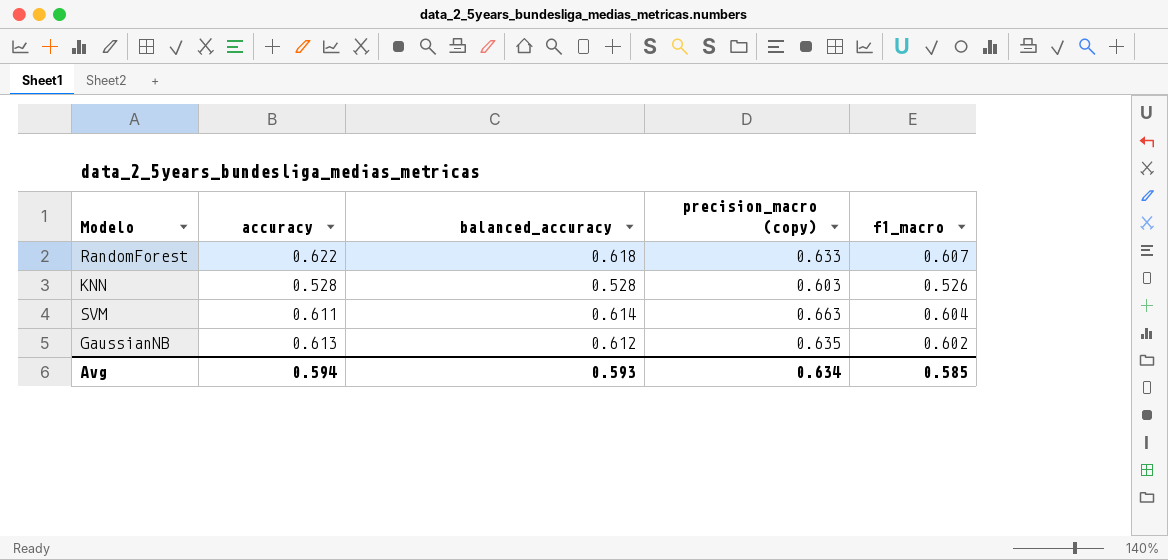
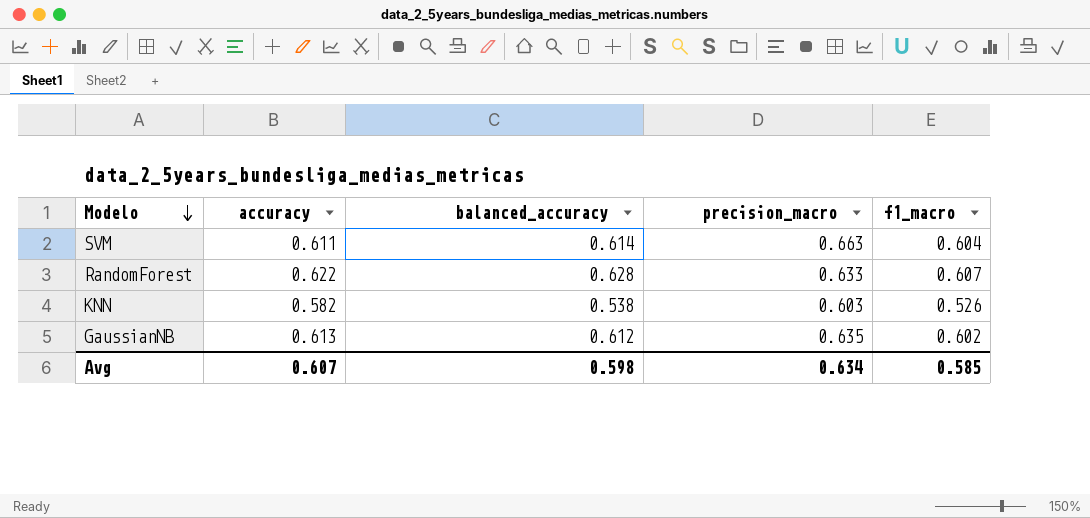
row order: none -> Modelo descending
column name: precision_macro (copy) -> precision_macro
RandomForest | balanced_accuracy: 0.618 -> 0.628
KNN | accuracy: 0.528 -> 0.582
KNN | balanced_accuracy: 0.528 -> 0.538
Avg | accuracy: 0.594 -> 0.607
Avg | balanced_accuracy: 0.593 -> 0.598

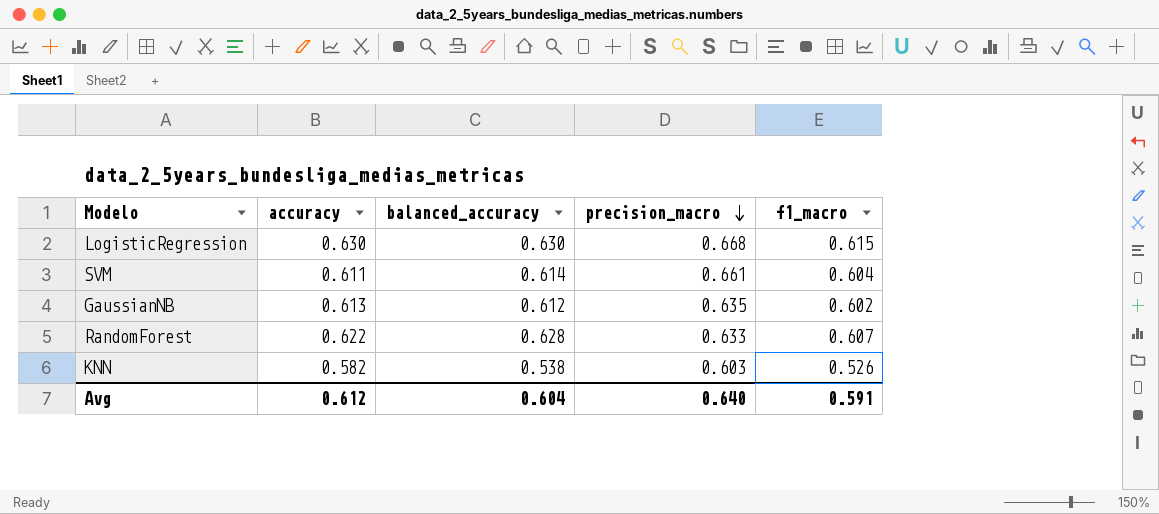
row order: Modelo descending -> precision_macro descending
row LogisticRegression: none -> 0.630 | 0.630 | 0.668 | 0.615
SVM | precision_macro: 0.663 -> 0.661
Avg | accuracy: 0.607 -> 0.612
Avg | balanced_accuracy: 0.598 -> 0.604
Avg | precision_macro: 0.634 -> 0.640
Avg | f1_macro: 0.585 -> 0.591

